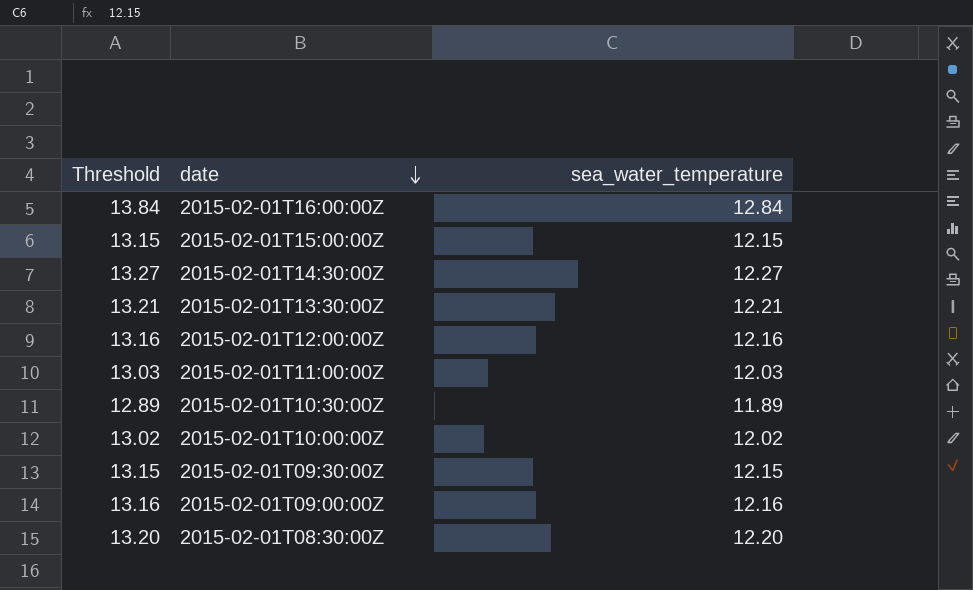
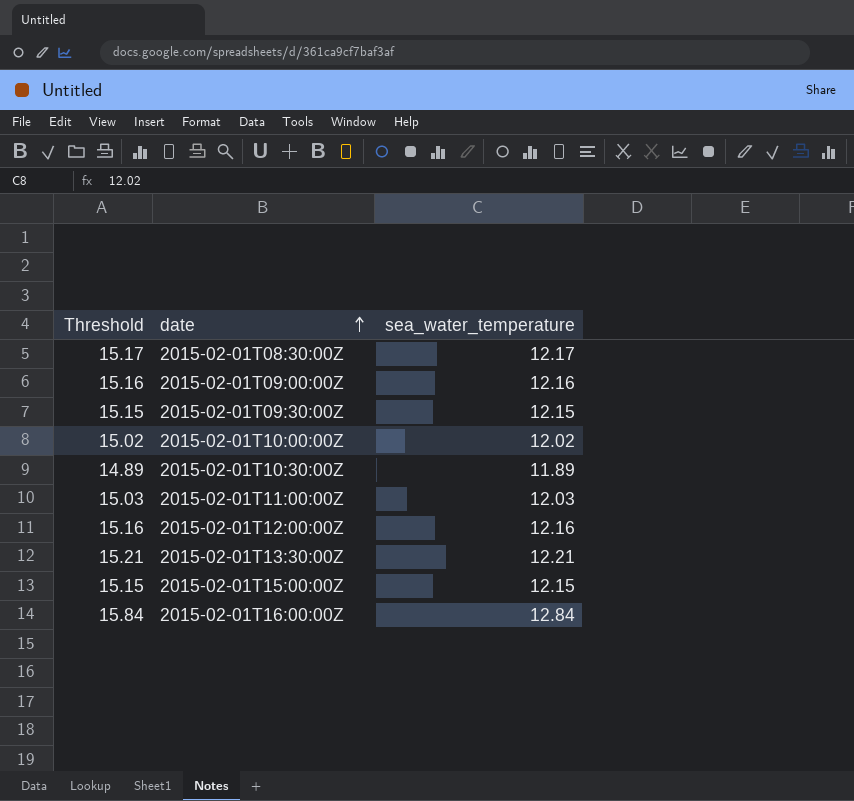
row order: date descending -> date ascending
column Threshold | formula: [sea_water_temperature] + 1 -> [sea_water_temperature] + 3
row 2015-02-01T14:30:00Z: 13.27 | 12.27 -> none
2015-02-01T08:30:00Z | sea_water_temperature: 12.20 -> 12.17

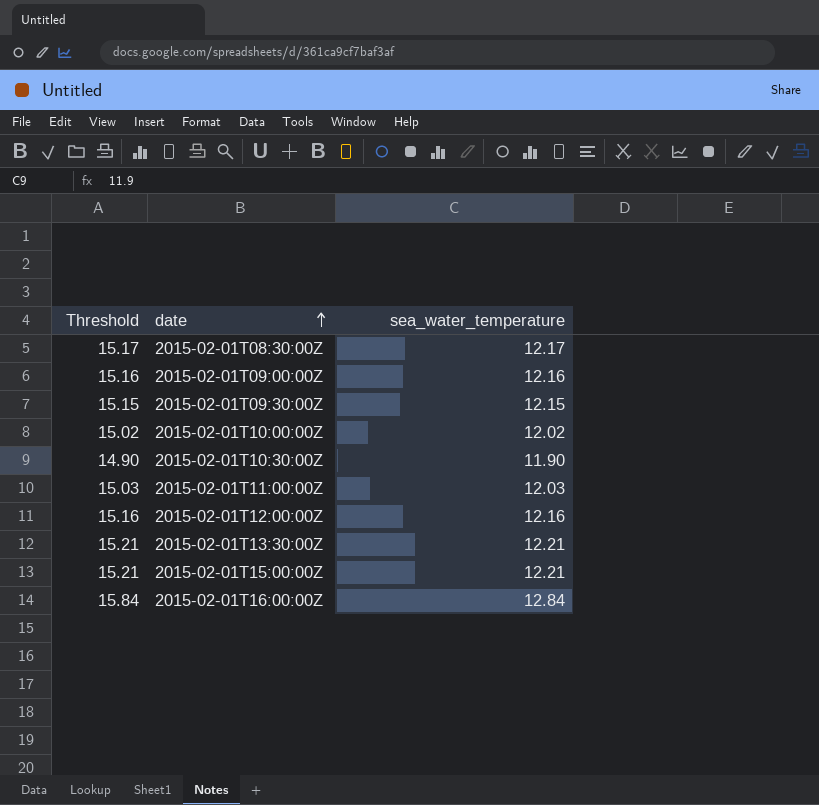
2015-02-01T10:30:00Z | Threshold: 14.89 -> 14.90
2015-02-01T10:30:00Z | sea_water_temperature: 11.89 -> 11.90
2015-02-01T15:00:00Z | Threshold: 15.15 -> 15.21
2015-02-01T15:00:00Z | sea_water_temperature: 12.15 -> 12.21

